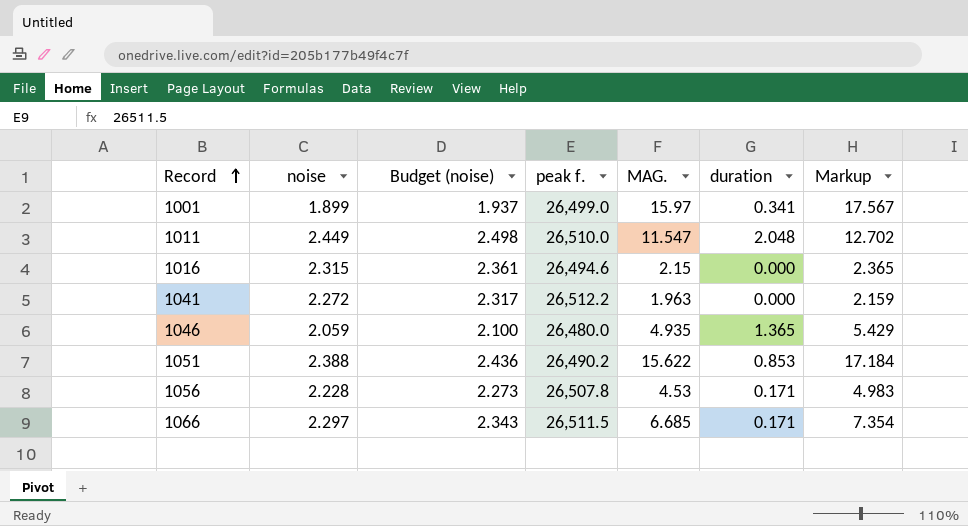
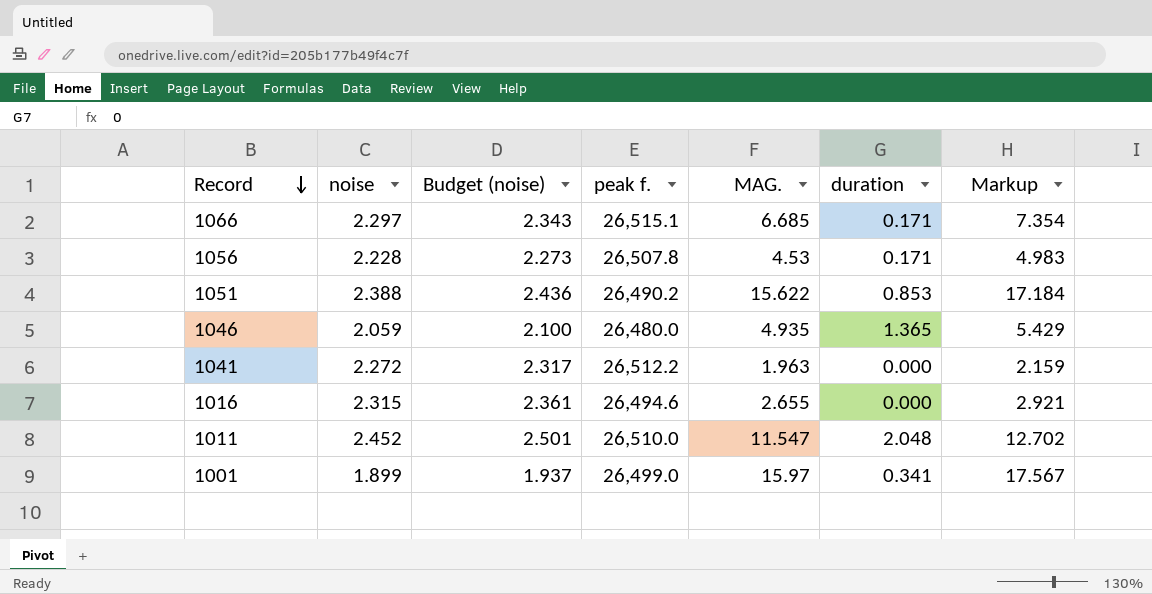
row order: Record ascending -> Record descending
1066 | peak f.: 26,511.5 -> 26,515.1
1016 | MAG.: 2.15 -> 2.655
1016 | Markup: 2.365 -> 2.921
1011 | noise: 2.449 -> 2.452
1011 | Budget (noise): 2.498 -> 2.501

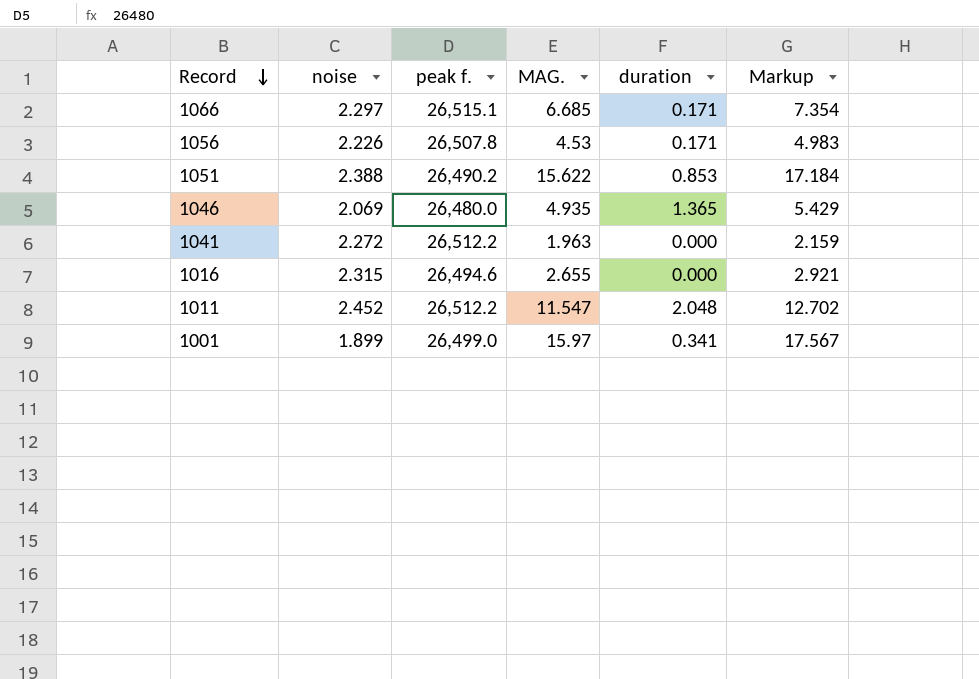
column Budget (noise) | formula: [noise] * 1.02 -> none
1056 | noise: 2.228 -> 2.226
1046 | noise: 2.059 -> 2.069
1011 | peak f.: 26,510.0 -> 26,512.2

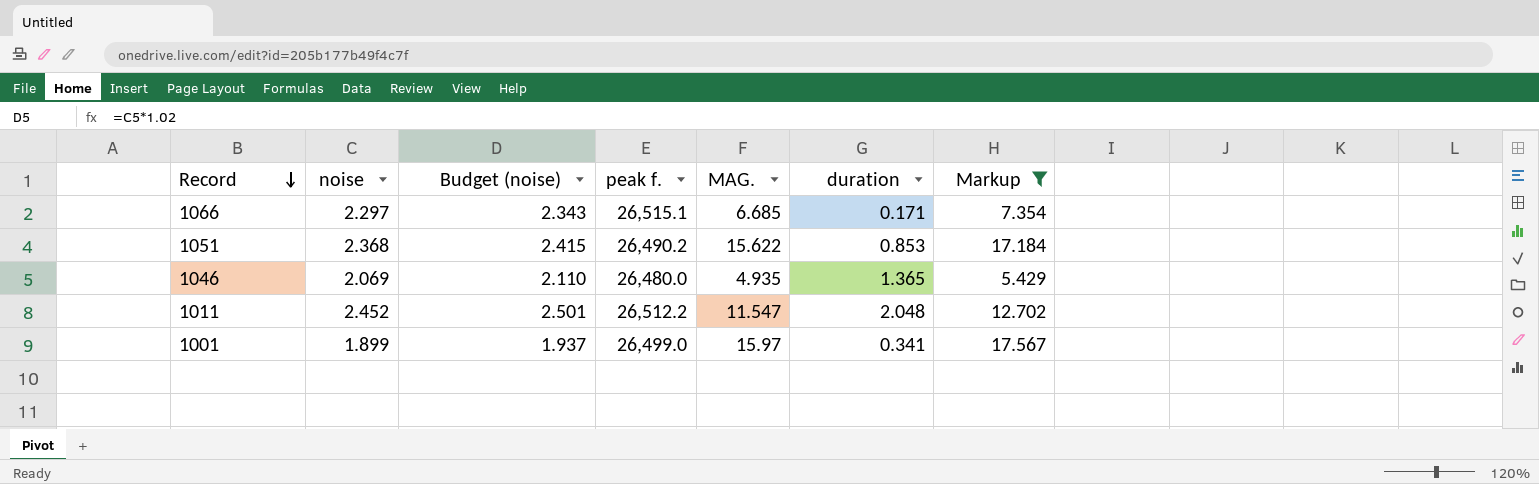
filter: none -> Markup >= 5.429
column Budget (noise) | formula: none -> [noise] * 1.02
1051 | noise: 2.388 -> 2.368

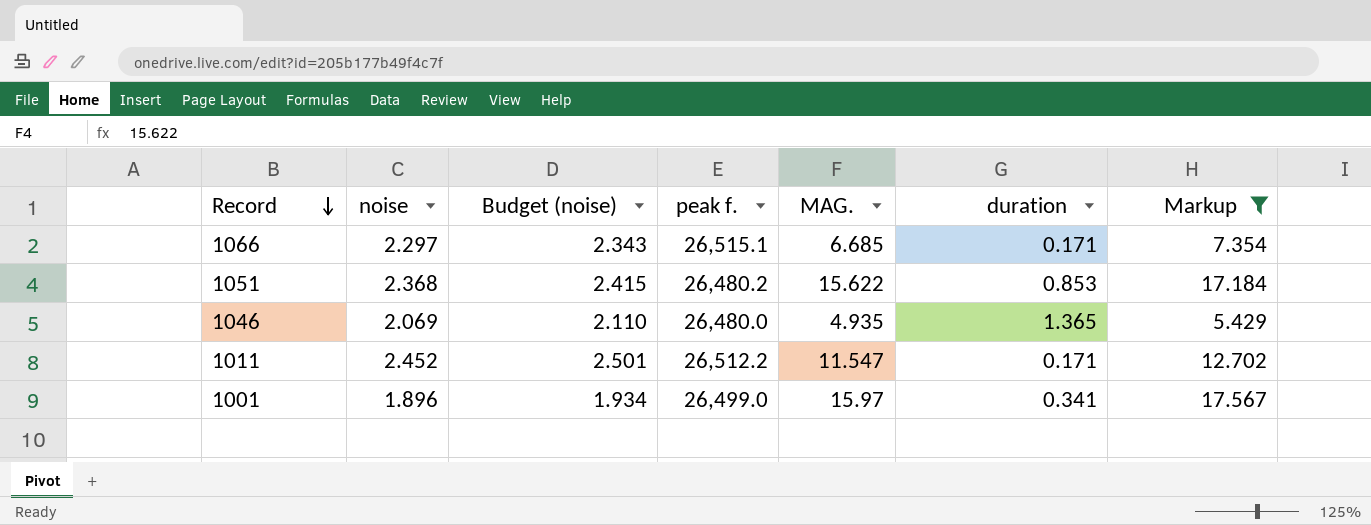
1051 | peak f.: 26,490.2 -> 26,480.2
1011 | duration: 2.048 -> 0.171
1001 | noise: 1.899 -> 1.896
1001 | Budget (noise): 1.937 -> 1.934

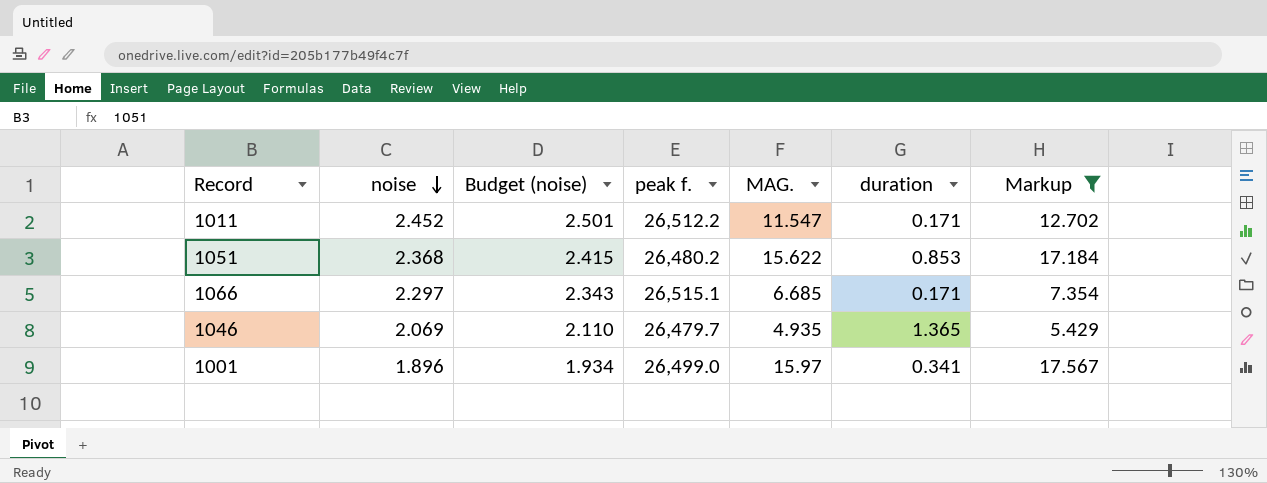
row order: Record descending -> noise descending
1046 | peak f.: 26,480.0 -> 26,479.7

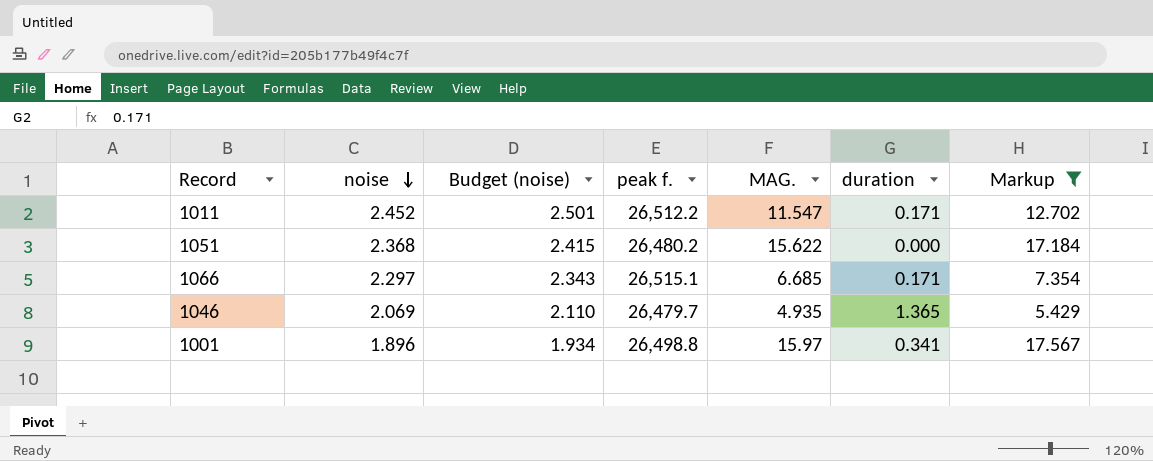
1051 | duration: 0.853 -> 0.000
1001 | peak f.: 26,499.0 -> 26,498.8

